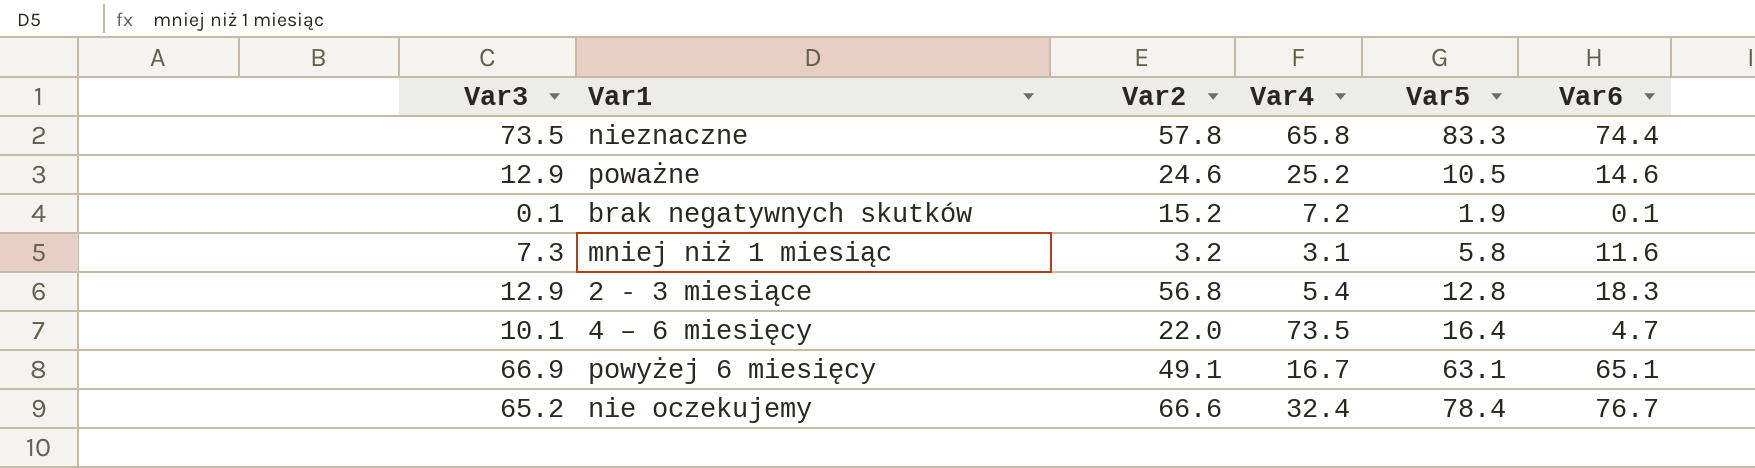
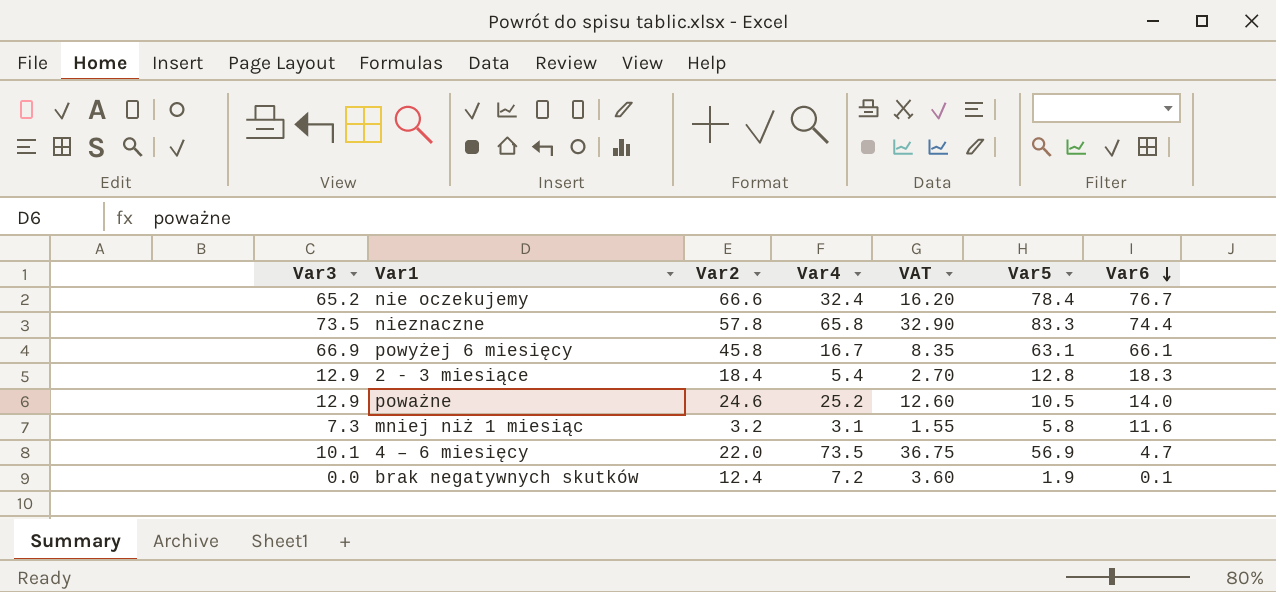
row order: none -> Var6 descending
column VAT | formula: none -> [Var4] * 0.5
powyżej 6 miesięcy | Var2: 49.1 -> 45.8
powyżej 6 miesięcy | Var6: 65.1 -> 66.1
2 - 3 miesiące | Var2: 56.8 -> 18.4
poważne | Var6: 14.6 -> 14.0
4 – 6 miesięcy | Var5: 16.4 -> 56.9
brak negatywnych skutków | Var3: 0.1 -> 0.0
brak negatywnych skutków | Var2: 15.2 -> 12.4

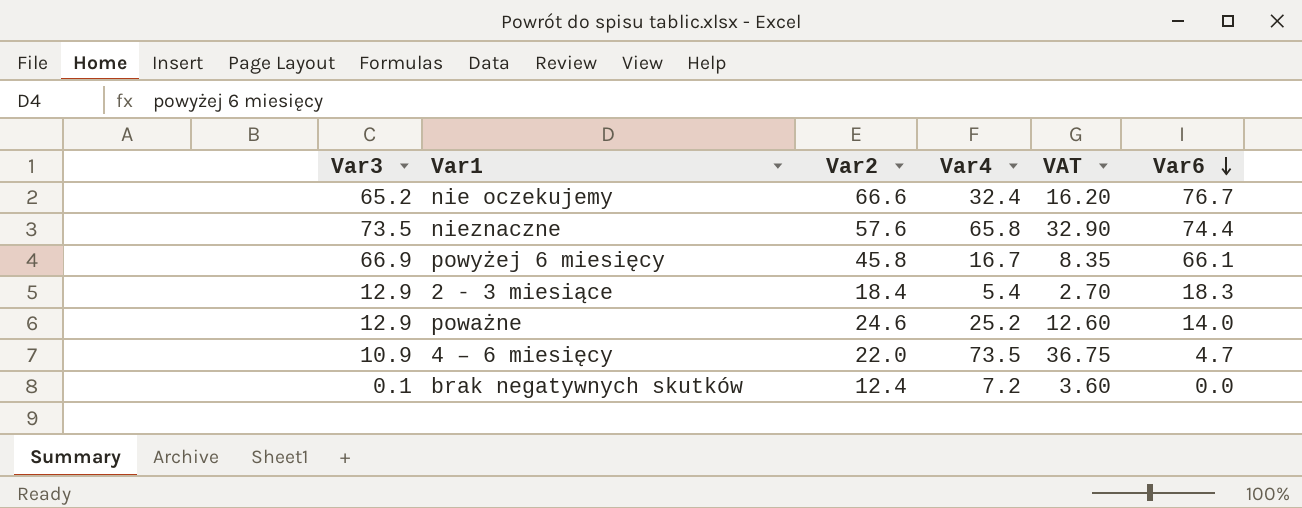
column Var5 | position: 6 -> none
row mniej niż 1 miesiąc: 7.3 | 3.2 | 3.1 | 1.55 | 5.8 | 11.6 -> none
nieznaczne | Var2: 57.8 -> 57.6
4 – 6 miesięcy | Var3: 10.1 -> 10.9
brak negatywnych skutków | Var3: 0.0 -> 0.1
brak negatywnych skutków | Var6: 0.1 -> 0.0

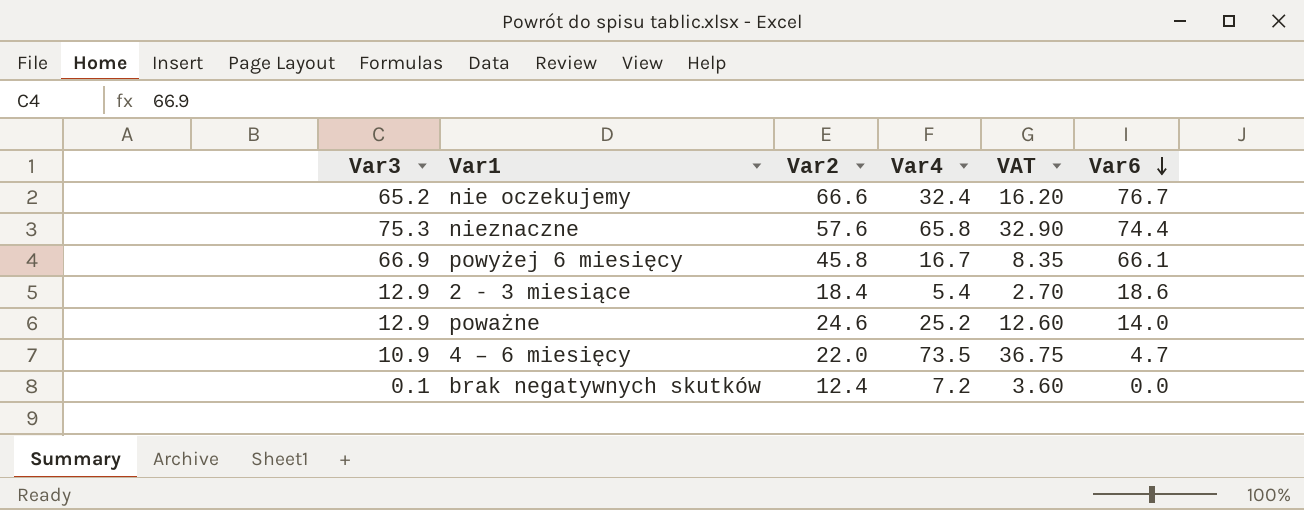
nieznaczne | Var3: 73.5 -> 75.3
2 - 3 miesiące | Var6: 18.3 -> 18.6

